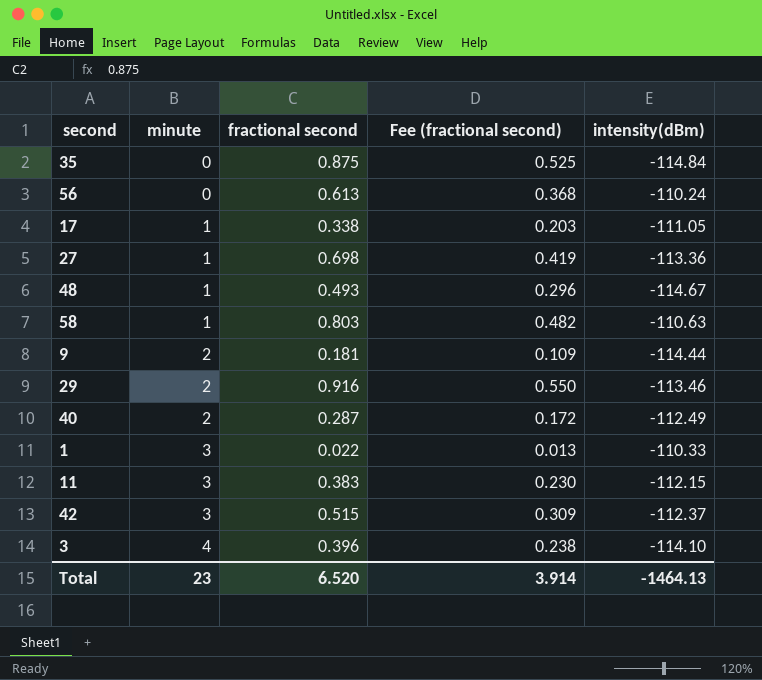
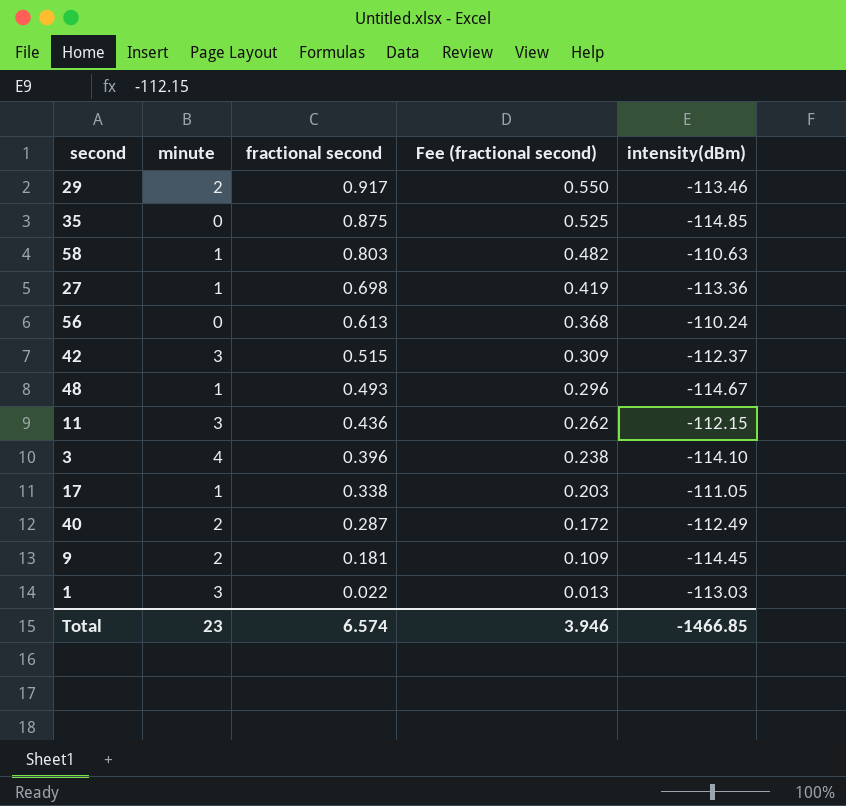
row order: minute ascending -> fractional second descending
29 | fractional second: 0.916 -> 0.917
35 | intensity(dBm): -114.84 -> -114.85
11 | fractional second: 0.383 -> 0.436
11 | Fee (fractional second): 0.230 -> 0.262
9 | intensity(dBm): -114.44 -> -114.45
1 | intensity(dBm): -110.33 -> -113.03
Total | fractional second: 6.520 -> 6.574
Total | Fee (fractional second): 3.914 -> 3.946
Total | intensity(dBm): -1464.13 -> -1466.85

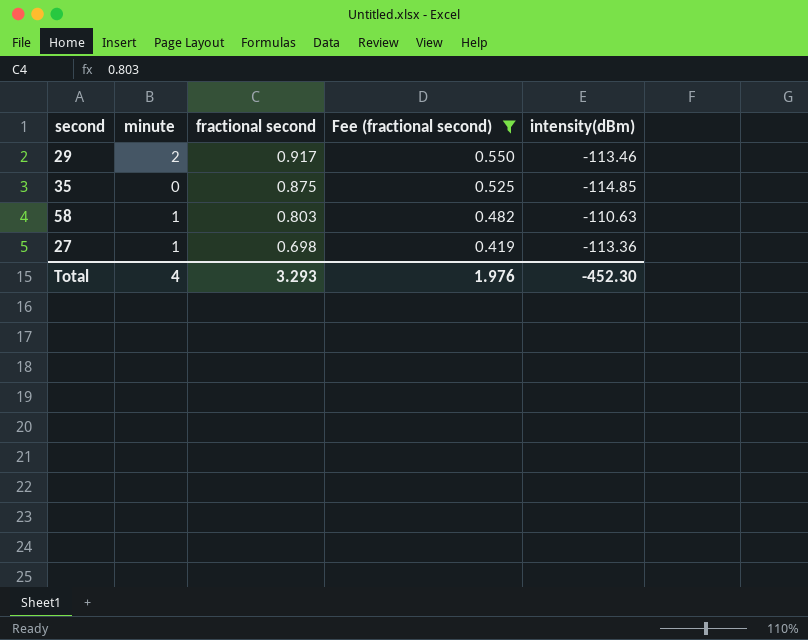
filter: none -> Fee (fractional second) >= 0.419
Total | minute: 23 -> 4
Total | fractional second: 6.574 -> 3.293
Total | Fee (fractional second): 3.946 -> 1.976
Total | intensity(dBm): -1466.85 -> -452.30

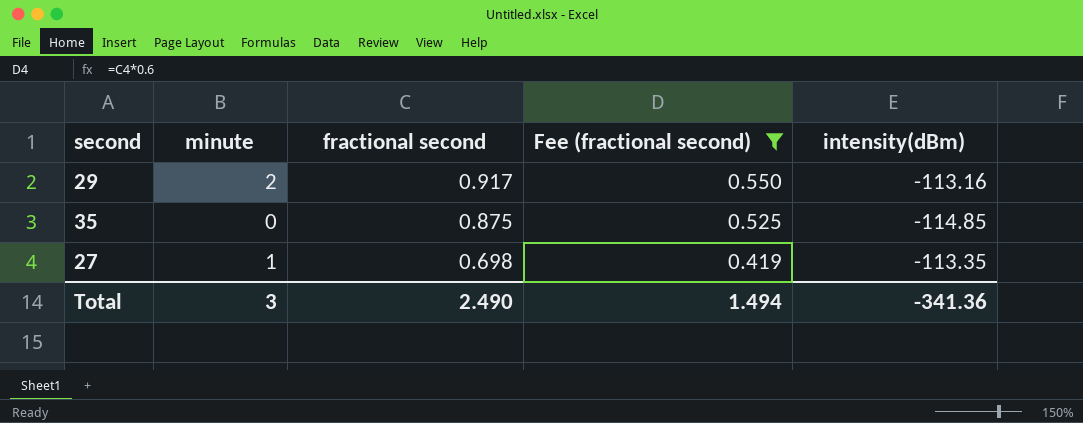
row 58: 1 | 0.803 | 0.482 | -110.63 -> none
29 | intensity(dBm): -113.46 -> -113.16
27 | intensity(dBm): -113.36 -> -113.35
Total | minute: 4 -> 3
Total | fractional second: 3.293 -> 2.490
Total | Fee (fractional second): 1.976 -> 1.494
Total | intensity(dBm): -452.30 -> -341.36

